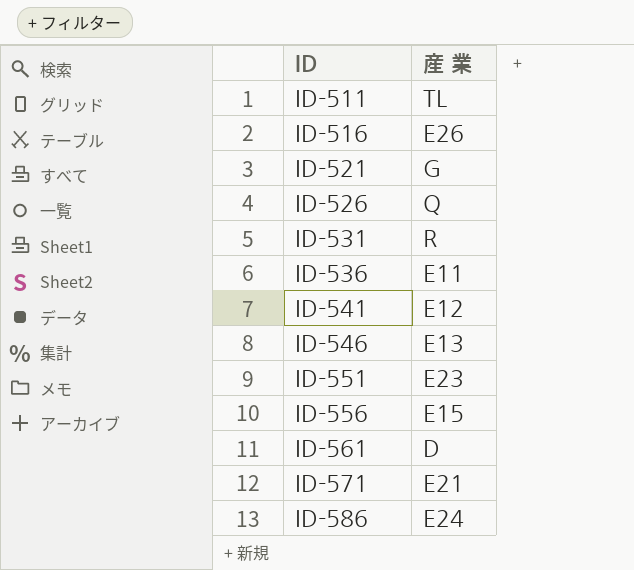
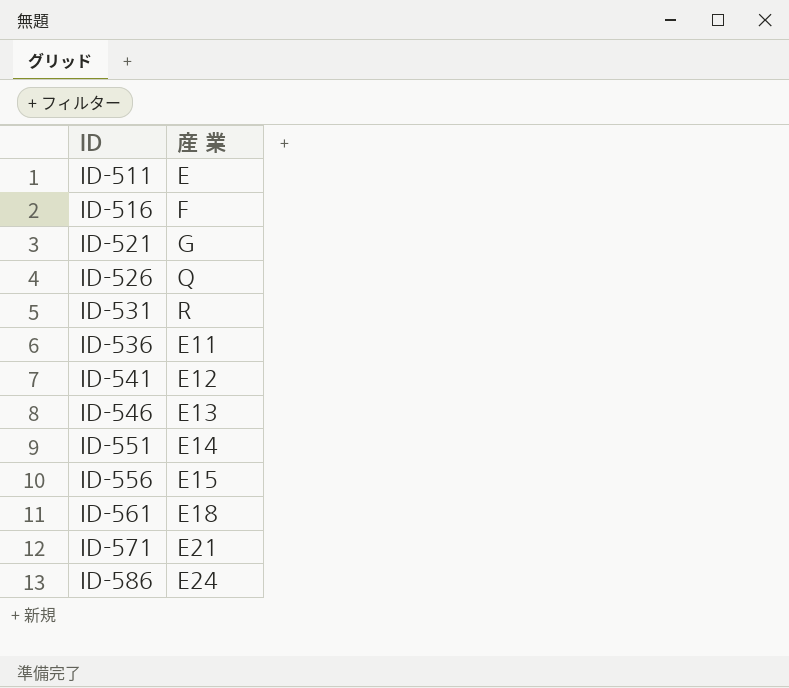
ID-511 | 産 業: TL -> E
ID-516 | 産 業: E26 -> F
ID-551 | 産 業: E23 -> E14
ID-561 | 産 業: D -> E18

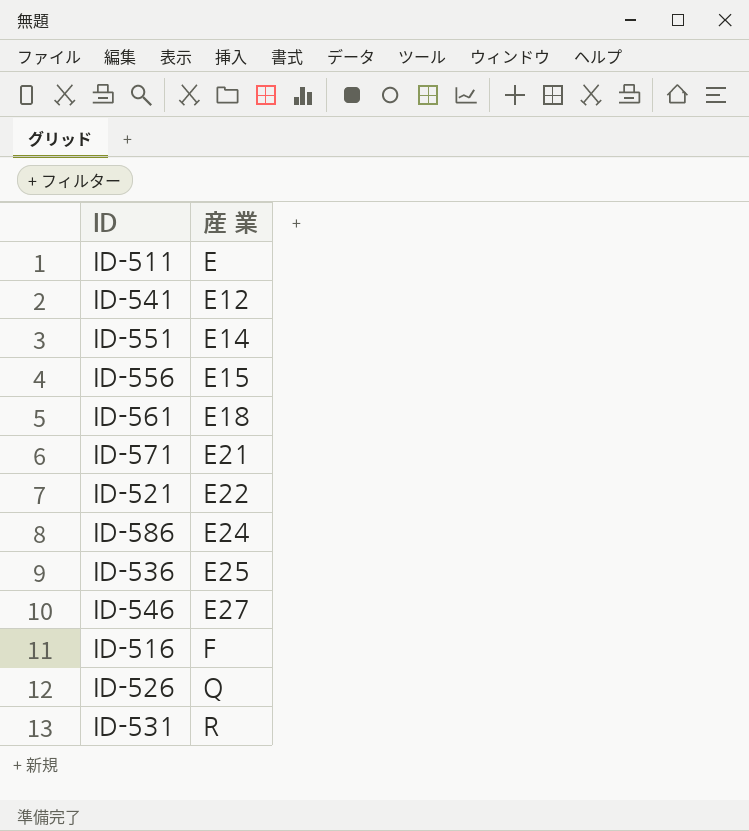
row order: ID ascending -> 産 業 ascending
ID-521 | 産 業: G -> E22
ID-536 | 産 業: E11 -> E25
ID-546 | 産 業: E13 -> E27

